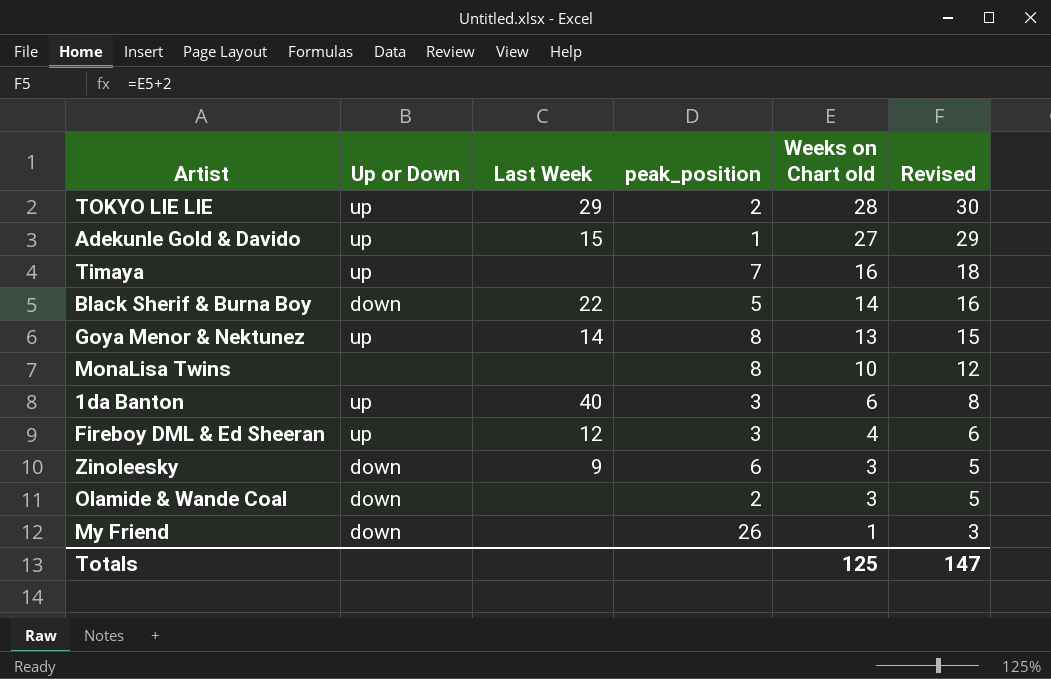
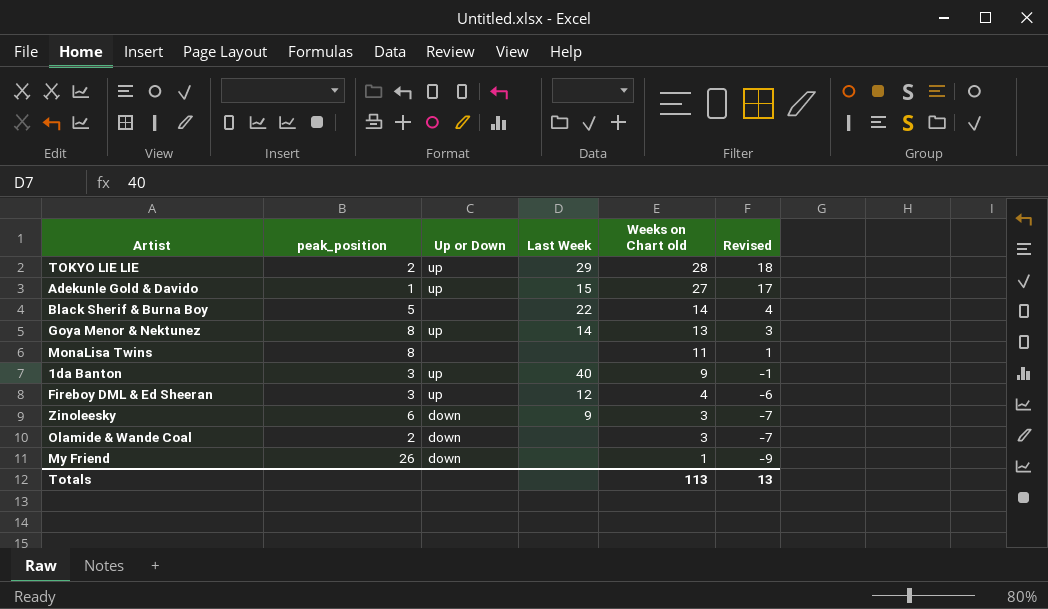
column peak_position | position: 4 -> 2
column Revised | formula: [Weeks on Chart old] + 2 -> [Weeks on Chart old] - 10
row Timaya: up | none | 7 | 16 | 18 -> none
Black Sherif & Burna Boy | Up or Down: down -> none
MonaLisa Twins | Weeks on Chart old: 10 -> 11
1da Banton | Weeks on Chart old: 6 -> 9
Totals | Weeks on Chart old: 125 -> 113
Totals | Revised: 147 -> 13

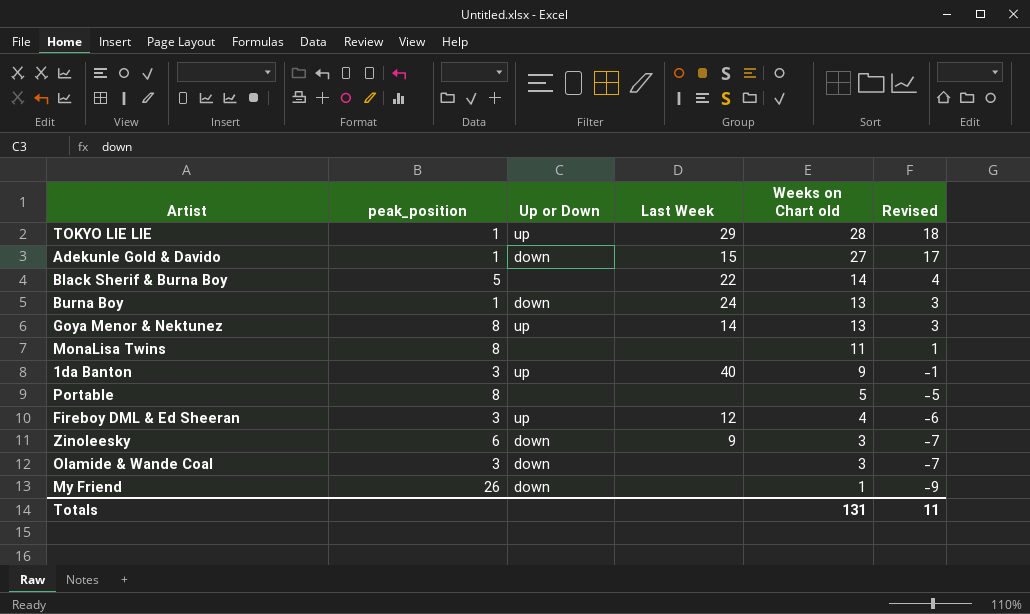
TOKYO LIE LIE | peak_position: 2 -> 1
Adekunle Gold & Davido | Up or Down: up -> down
row Burna Boy: none -> 1 | down | 24 | 13 | 3
row Portable: none -> 8 | none | none | 5 | -5
Olamide & Wande Coal | peak_position: 2 -> 3
Totals | Weeks on Chart old: 113 -> 131
Totals | Revised: 13 -> 11

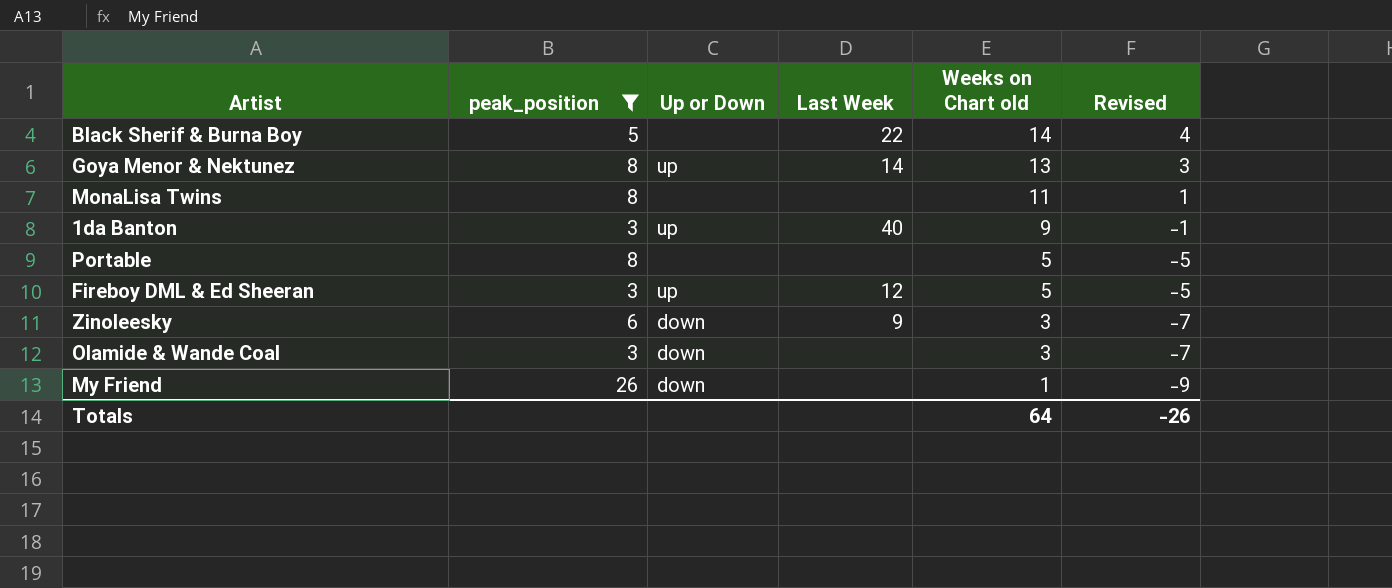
filter: none -> peak_position != 1
Fireboy DML & Ed Sheeran | Weeks on Chart old: 4 -> 5
Fireboy DML & Ed Sheeran | Revised: -6 -> -5
Totals | Weeks on Chart old: 131 -> 64
Totals | Revised: 11 -> -26

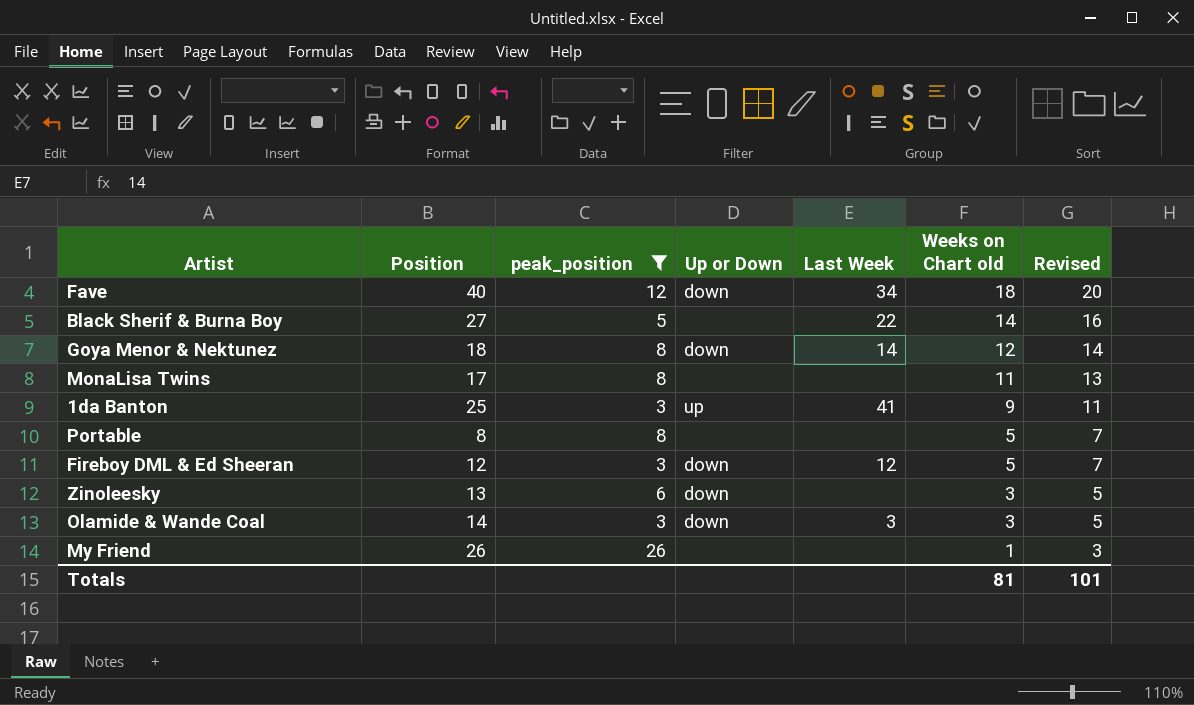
column Position | position: none -> 2
column Revised | formula: [Weeks on Chart old] - 10 -> [Weeks on Chart old] + 2
row Fave: none -> 40 | 12 | down | 34 | 18 | 20
Goya Menor & Nektunez | Up or Down: up -> down
Goya Menor & Nektunez | Weeks on Chart old: 13 -> 12
1da Banton | Last Week: 40 -> 41
Fireboy DML & Ed Sheeran | Up or Down: up -> down
Zinoleesky | Last Week: 9 -> none
Olamide & Wande Coal | Last Week: none -> 3
My Friend | Up or Down: down -> none
Totals | Weeks on Chart old: 64 -> 81
Totals | Revised: -26 -> 101

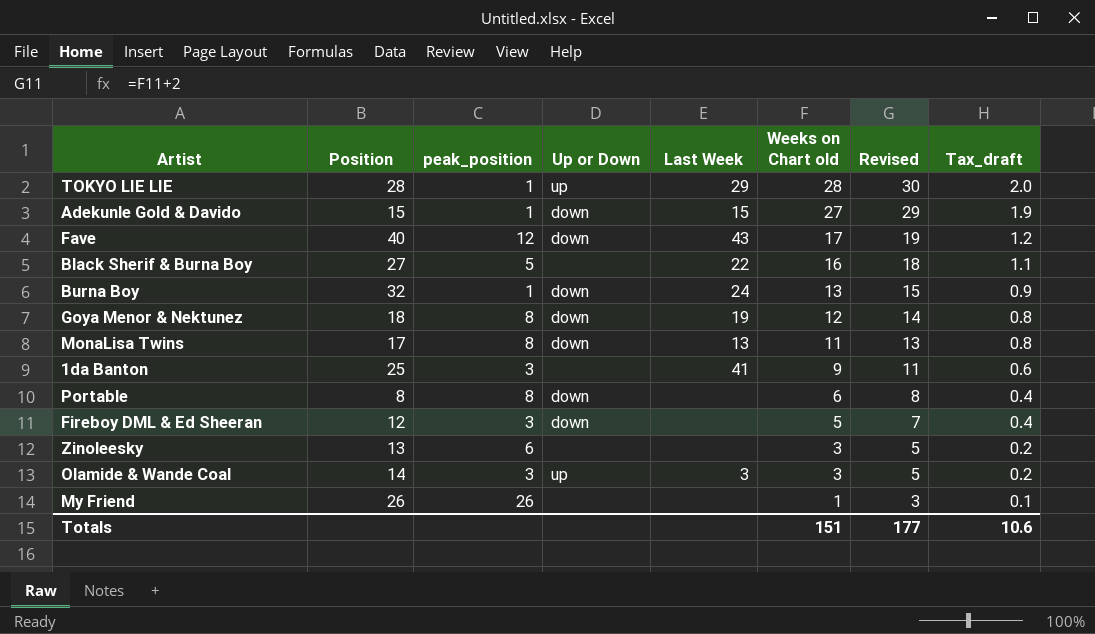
filter: peak_position != 1 -> none
column Tax_draft | formula: none -> [Weeks on Chart old] * 0.07
Fave | Last Week: 34 -> 43
Fave | Weeks on Chart old: 18 -> 17
Fave | Revised: 20 -> 19
Black Sherif & Burna Boy | Weeks on Chart old: 14 -> 16
Black Sherif & Burna Boy | Revised: 16 -> 18
Goya Menor & Nektunez | Last Week: 14 -> 19
MonaLisa Twins | Up or Down: none -> down
MonaLisa Twins | Last Week: none -> 13
1da Banton | Up or Down: up -> none
Portable | Up or Down: none -> down
Portable | Weeks on Chart old: 5 -> 6
Portable | Revised: 7 -> 8
Fireboy DML & Ed Sheeran | Last Week: 12 -> none
Zinoleesky | Up or Down: down -> none
Olamide & Wande Coal | Up or Down: down -> up
Totals | Weeks on Chart old: 81 -> 151
Totals | Revised: 101 -> 177

